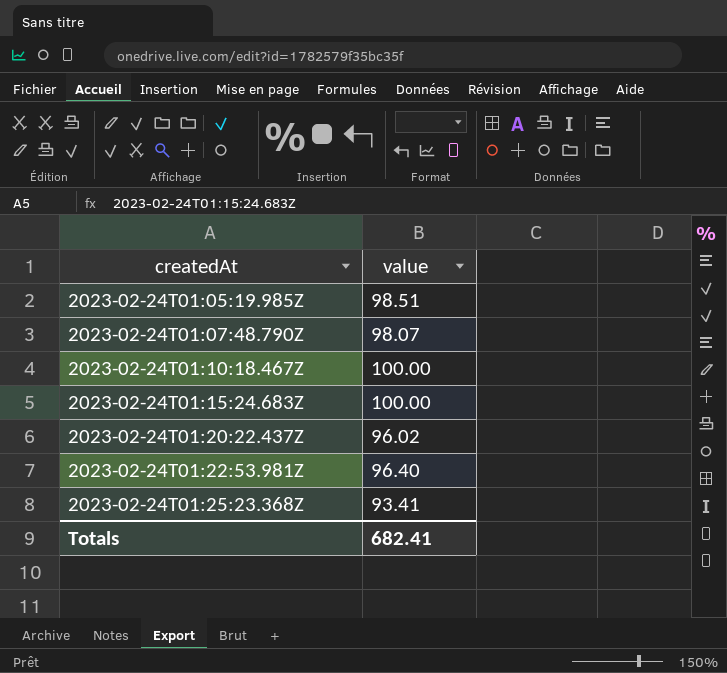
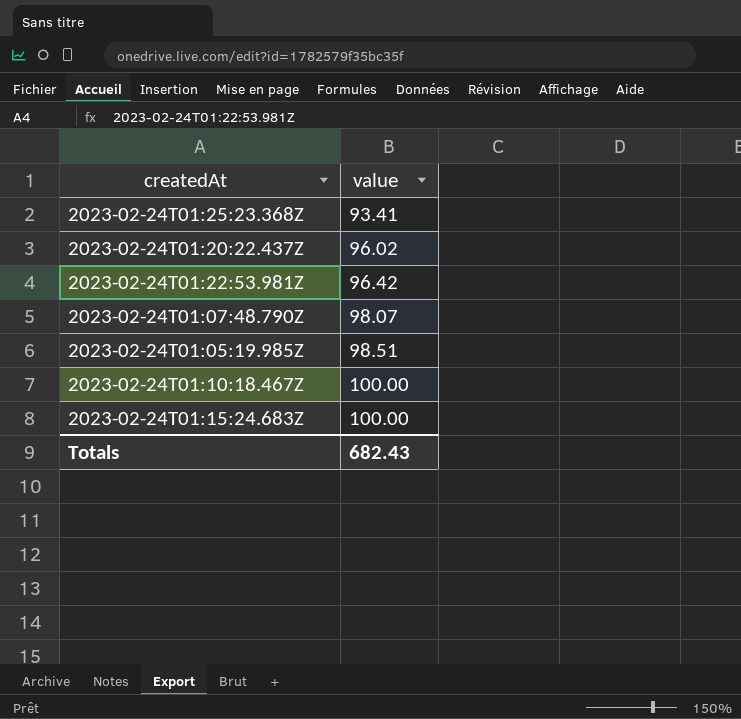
row order: createdAt ascending -> value ascending
2023-02-24T01:22:53.981Z | value: 96.40 -> 96.42
Totals | value: 682.41 -> 682.43

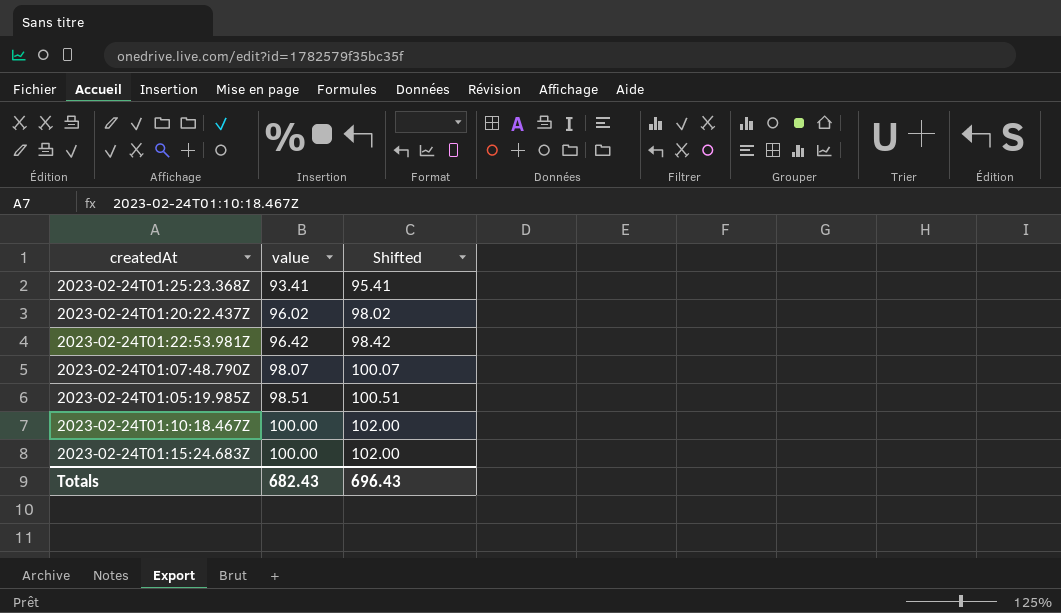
column Shifted | formula: none -> [value] + 2

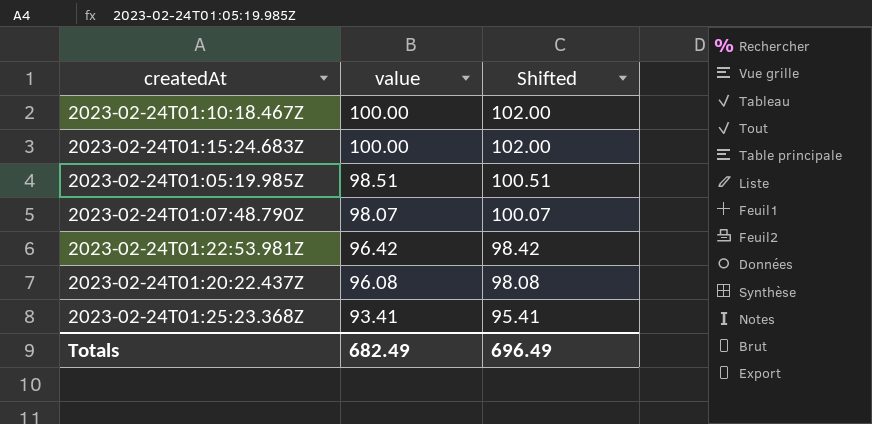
row order: value ascending -> value descending
2023-02-24T01:20:22.437Z | value: 96.02 -> 96.08
2023-02-24T01:20:22.437Z | Shifted: 98.02 -> 98.08
Totals | value: 682.43 -> 682.49
Totals | Shifted: 696.43 -> 696.49

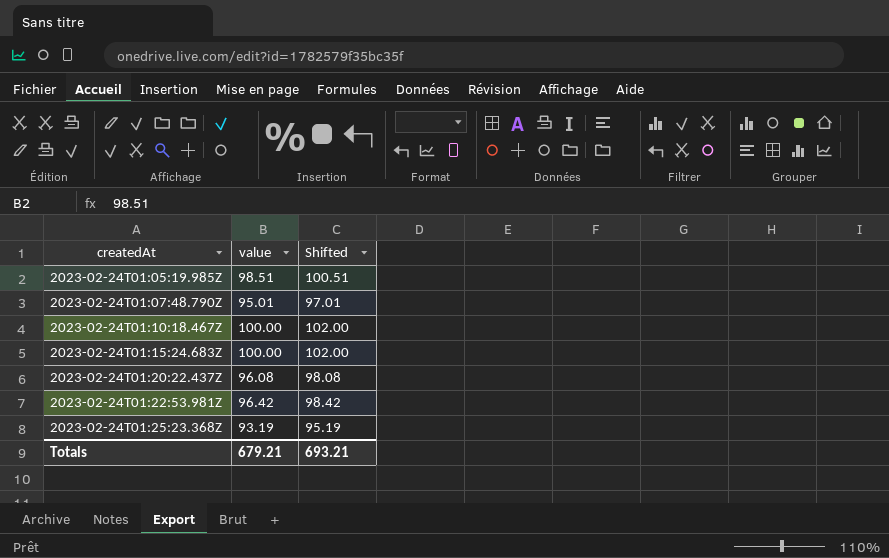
row order: value descending -> createdAt ascending
2023-02-24T01:07:48.790Z | value: 98.07 -> 95.01
2023-02-24T01:07:48.790Z | Shifted: 100.07 -> 97.01
2023-02-24T01:25:23.368Z | value: 93.41 -> 93.19
2023-02-24T01:25:23.368Z | Shifted: 95.41 -> 95.19
Totals | value: 682.49 -> 679.21
Totals | Shifted: 696.49 -> 693.21

